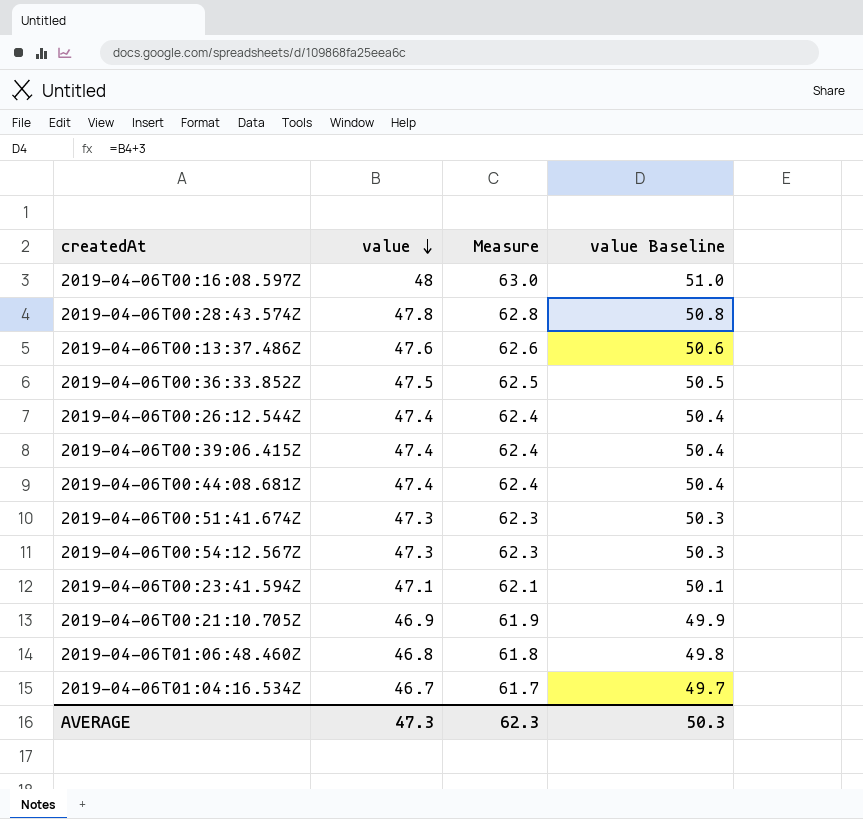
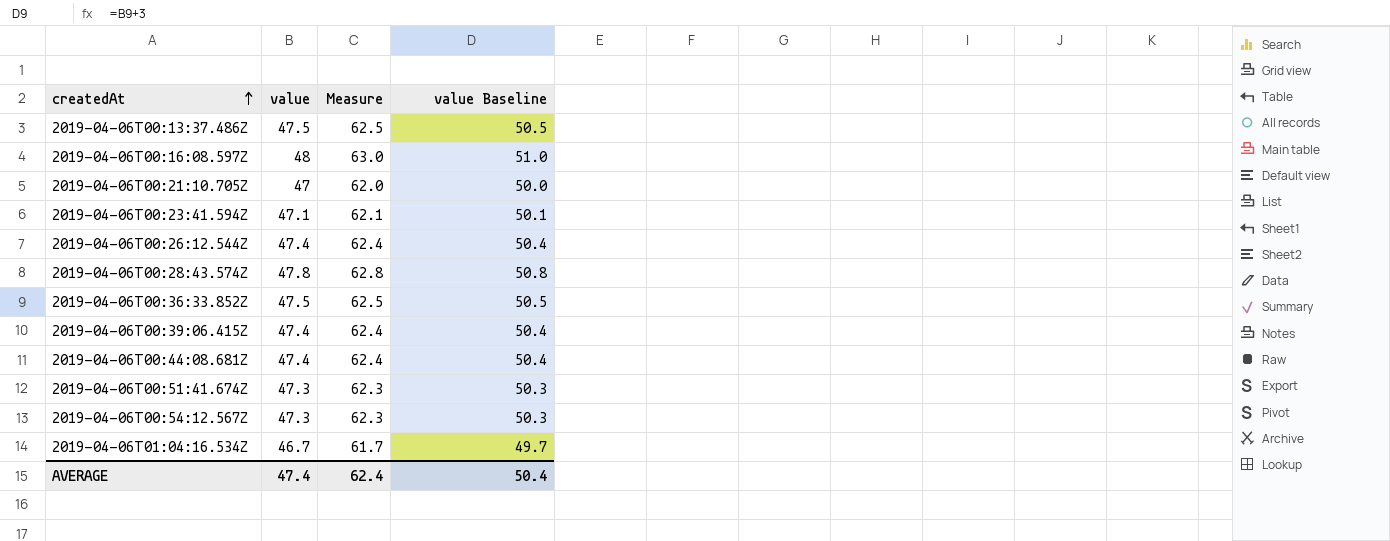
row order: value descending -> createdAt ascending
row 2019-04-06T01:06:48.460Z: 46.8 | 61.8 | 49.8 -> none
2019-04-06T00:13:37.486Z | value: 47.6 -> 47.5
2019-04-06T00:13:37.486Z | Measure: 62.6 -> 62.5
2019-04-06T00:13:37.486Z | value Baseline: 50.6 -> 50.5
2019-04-06T00:21:10.705Z | value: 46.9 -> 47
2019-04-06T00:21:10.705Z | Measure: 61.9 -> 62.0
2019-04-06T00:21:10.705Z | value Baseline: 49.9 -> 50.0
AVERAGE | value: 47.3 -> 47.4
AVERAGE | Measure: 62.3 -> 62.4
AVERAGE | value Baseline: 50.3 -> 50.4

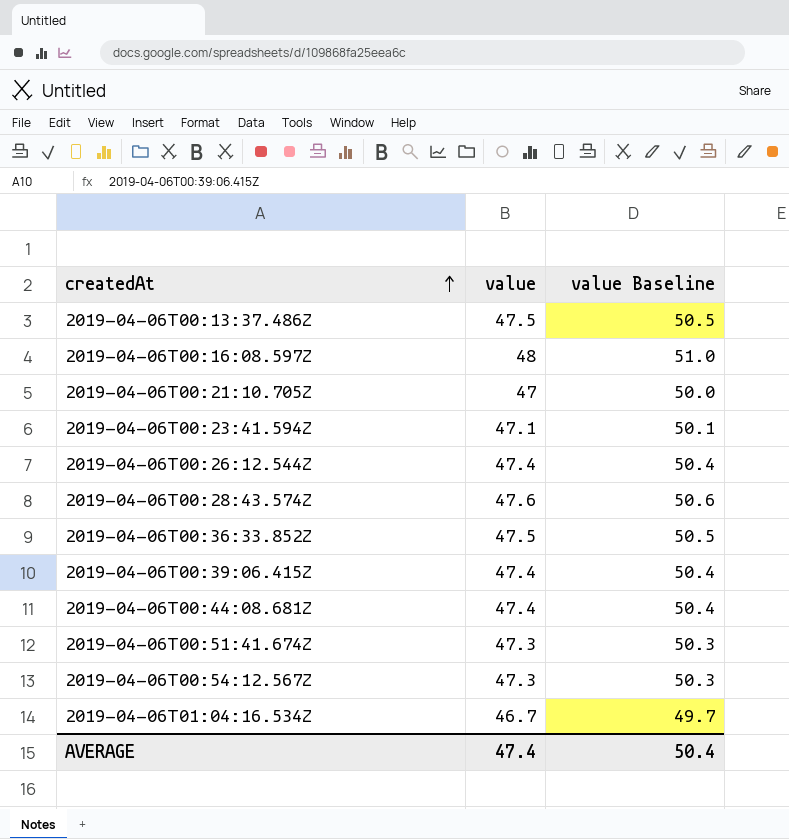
column Measure | formula: [value] + 15 -> none
2019-04-06T00:28:43.574Z | value: 47.8 -> 47.6
2019-04-06T00:28:43.574Z | value Baseline: 50.8 -> 50.6

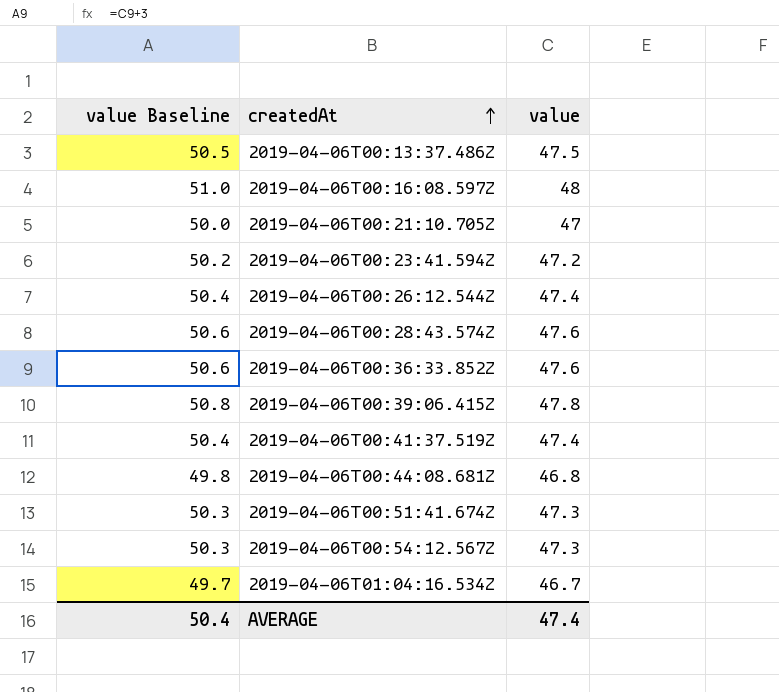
column value Baseline | position: 3 -> 1
2019-04-06T00:23:41.594Z | value Baseline: 50.1 -> 50.2
2019-04-06T00:23:41.594Z | value: 47.1 -> 47.2
2019-04-06T00:36:33.852Z | value Baseline: 50.5 -> 50.6
2019-04-06T00:36:33.852Z | value: 47.5 -> 47.6
2019-04-06T00:39:06.415Z | value Baseline: 50.4 -> 50.8
2019-04-06T00:39:06.415Z | value: 47.4 -> 47.8
row 2019-04-06T00:41:37.519Z: none -> 50.4 | 47.4
2019-04-06T00:44:08.681Z | value Baseline: 50.4 -> 49.8
2019-04-06T00:44:08.681Z | value: 47.4 -> 46.8

